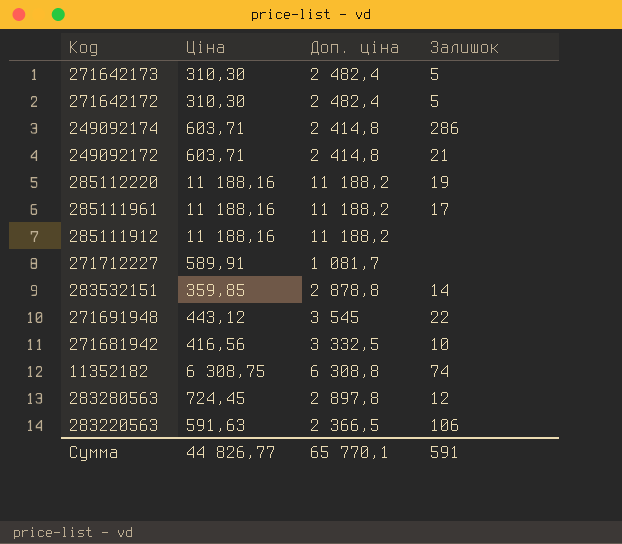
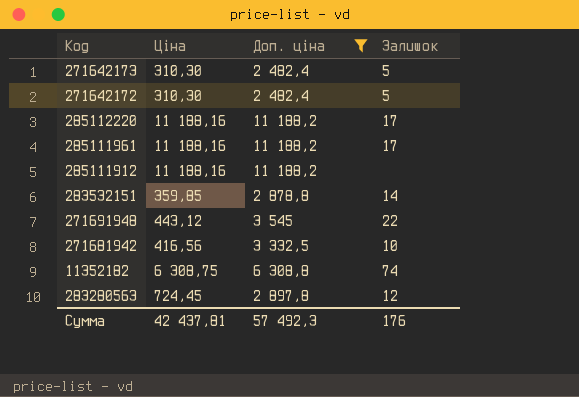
filter: none -> Доп. ціна >= 2 482,4
285112220 | Залишок: 19 -> 17
Сумма | Ціна: 44 826,77 -> 42 437,81
Сумма | Доп. ціна: 65 770,1 -> 57 492,3
Сумма | Залишок: 591 -> 176

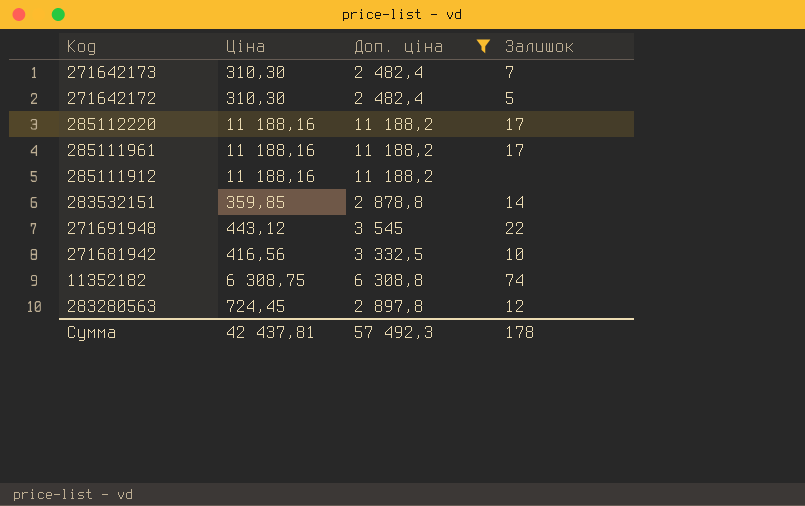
271642173 | Залишок: 5 -> 7
Сумма | Залишок: 176 -> 178

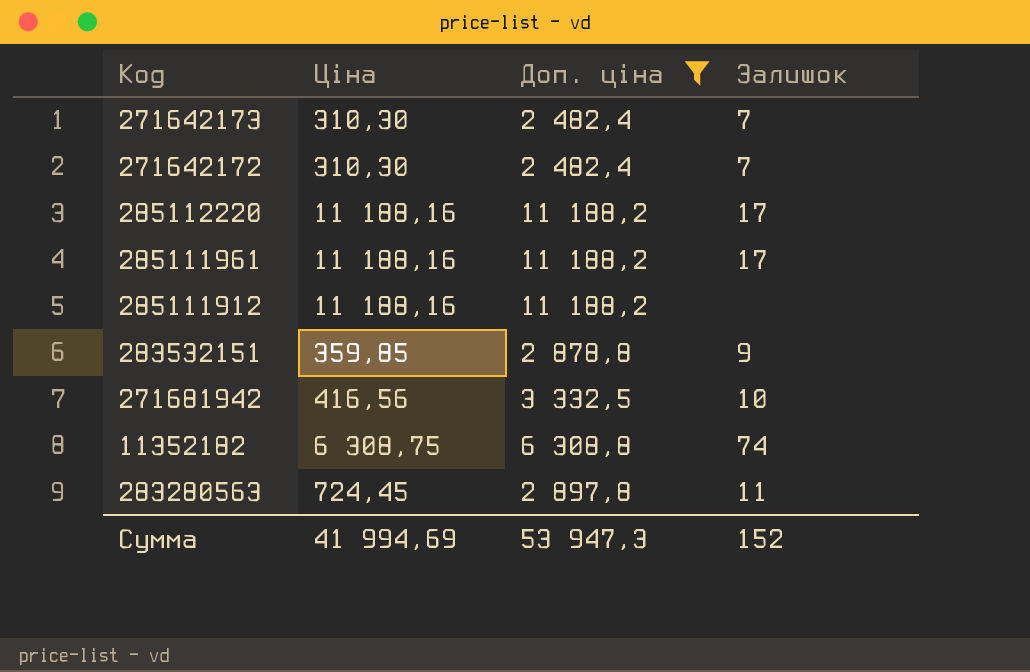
row 271691948: 443,12 | 3 545 | 22 -> none
271642172 | Залишок: 5 -> 7
283532151 | Залишок: 14 -> 9
283280563 | Залишок: 12 -> 11
Сумма | Ціна: 42 437,81 -> 41 994,69
Сумма | Доп. ціна: 57 492,3 -> 53 947,3
Сумма | Залишок: 178 -> 152

